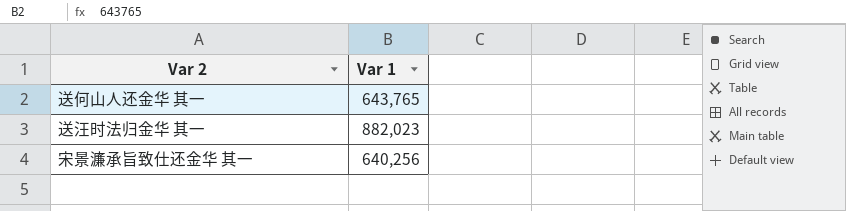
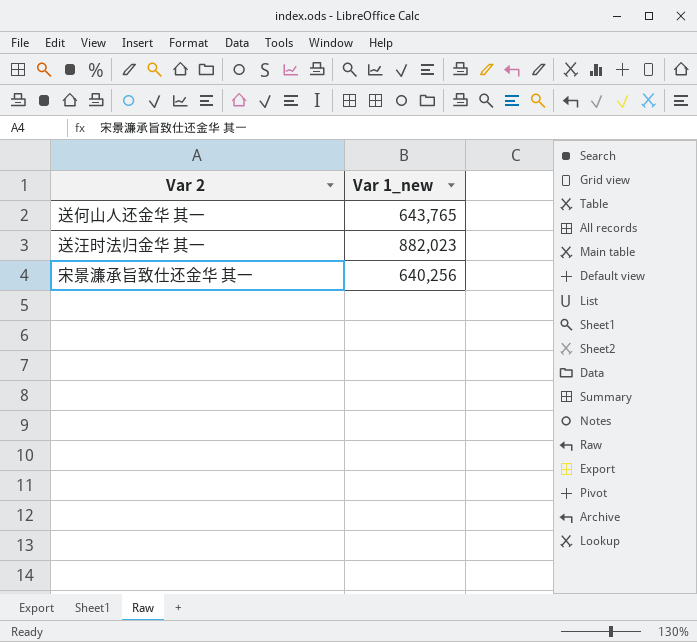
column name: Var 1 -> Var 1_new

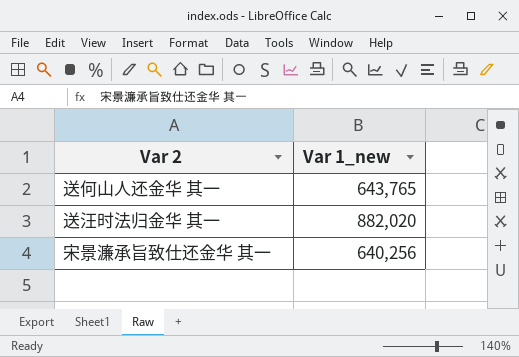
送汪时法归金华 其一 | Var 1_new: 882,023 -> 882,020

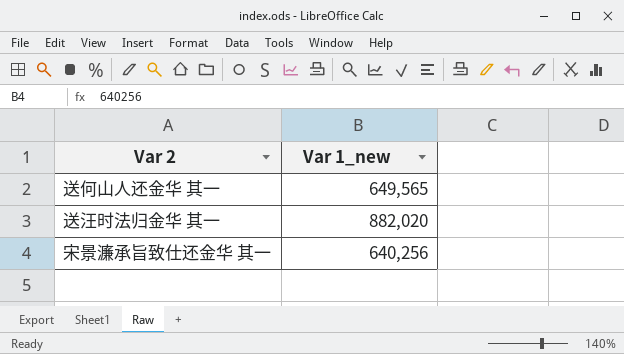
送何山人还金华 其一 | Var 1_new: 643,765 -> 649,565

